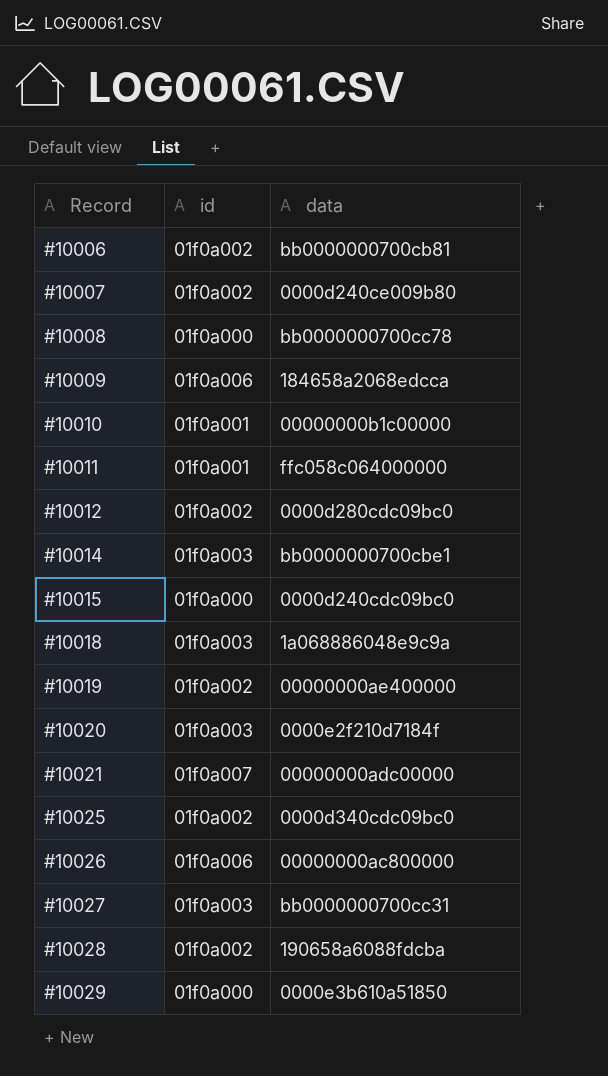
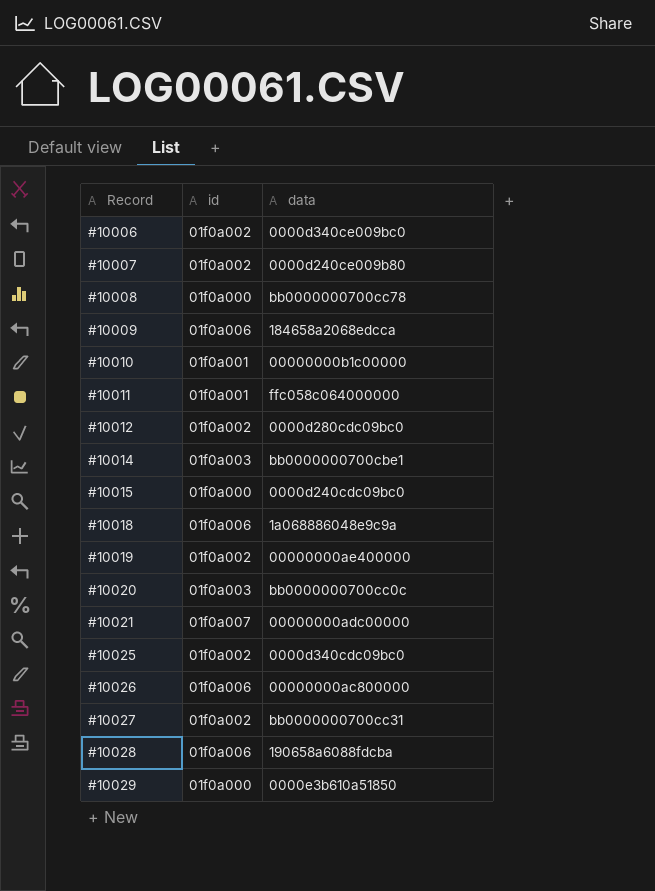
#10006 | data: bb0000000700cb81 -> 0000d340ce009bc0
#10018 | id: 01f0a003 -> 01f0a006
#10020 | data: 0000e2f210d7184f -> bb0000000700cc0c
#10027 | id: 01f0a003 -> 01f0a002
#10028 | id: 01f0a002 -> 01f0a006

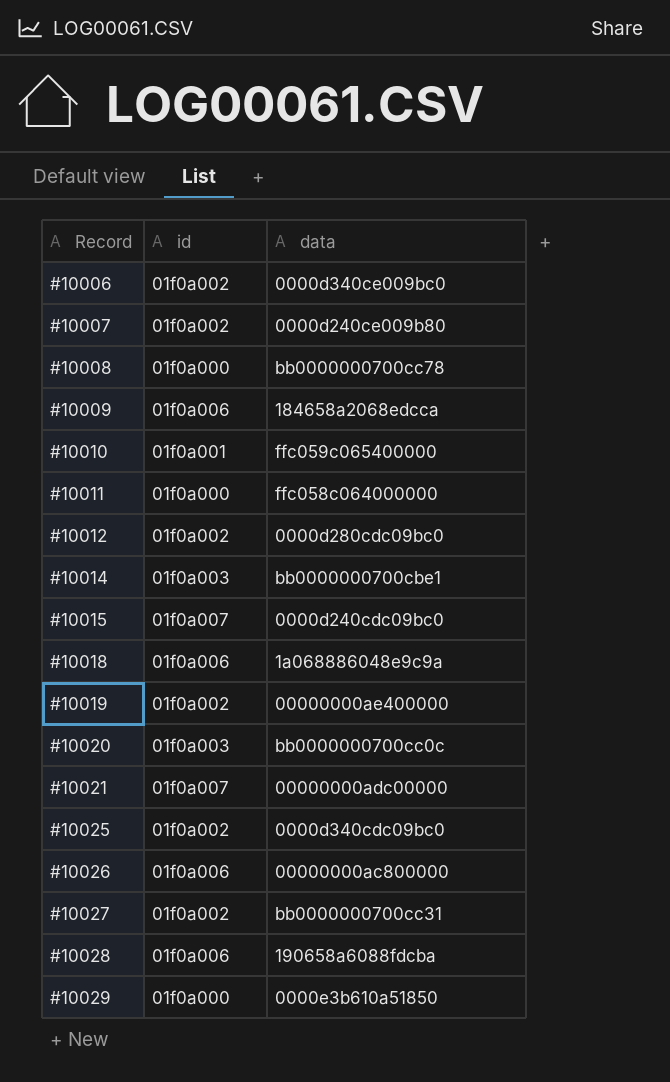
#10010 | data: 00000000b1c00000 -> ffc059c065400000
#10011 | id: 01f0a001 -> 01f0a000
#10015 | id: 01f0a000 -> 01f0a007

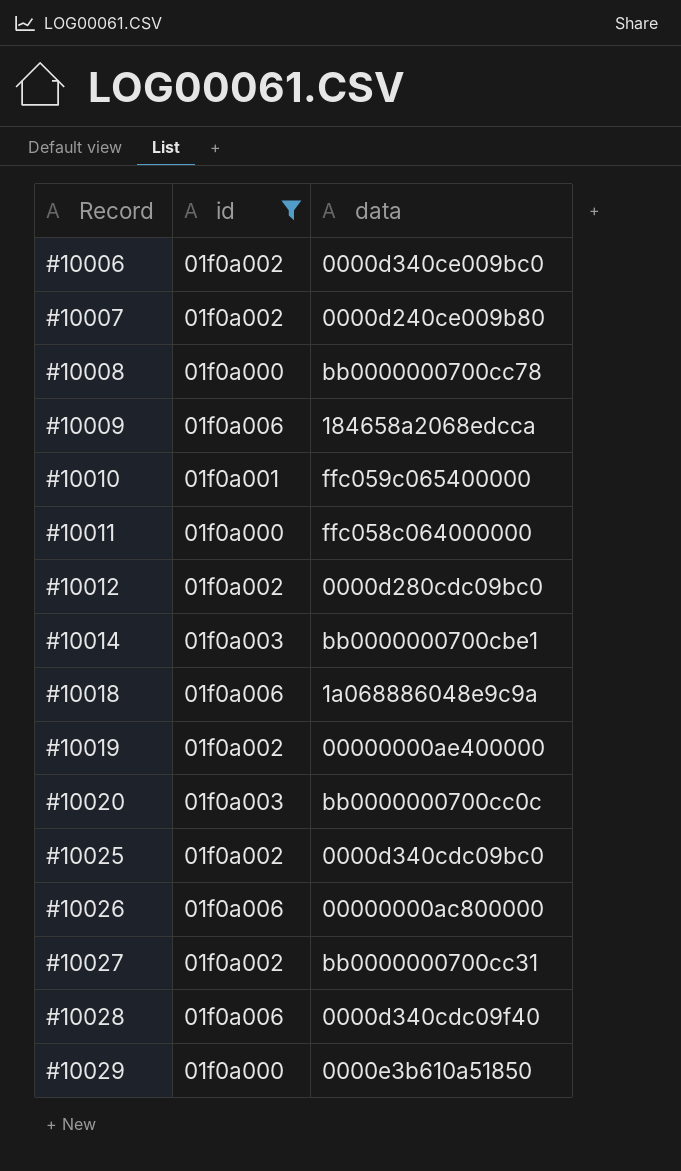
filter: none -> id != 01f0a007
#10028 | data: 190658a6088fdcba -> 0000d340cdc09f40

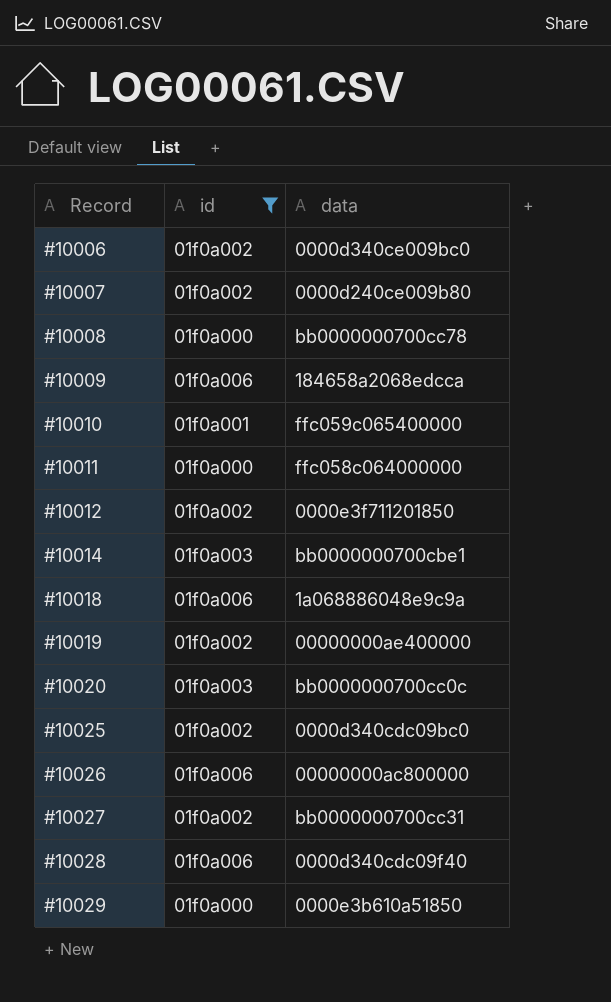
#10012 | data: 0000d280cdc09bc0 -> 0000e3f711201850

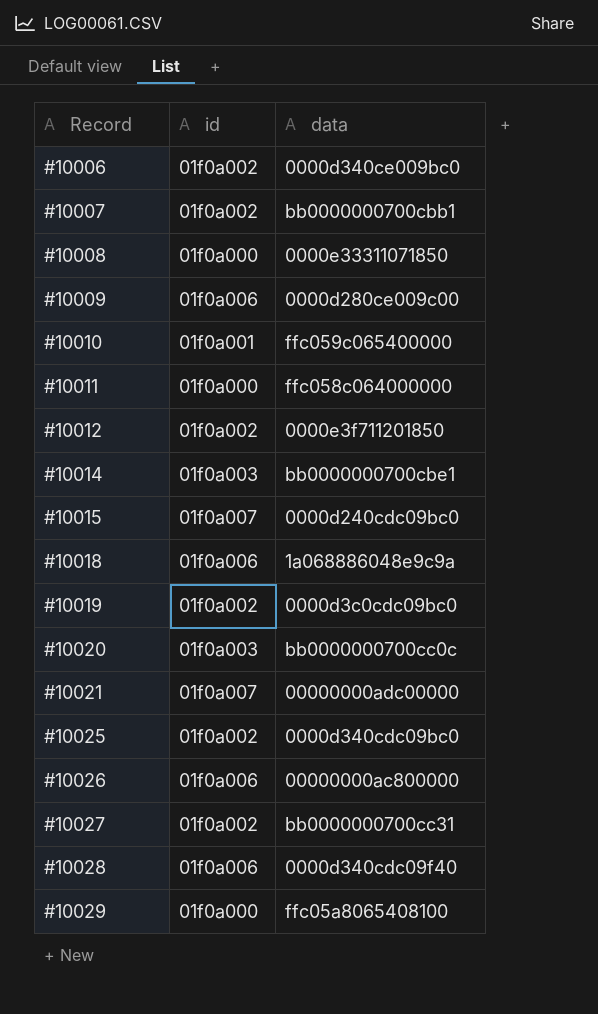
filter: id != 01f0a007 -> none
#10007 | data: 0000d240ce009b80 -> bb0000000700cbb1
#10008 | data: bb0000000700cc78 -> 0000e33311071850
#10009 | data: 184658a2068edcca -> 0000d280ce009c00
#10019 | data: 00000000ae400000 -> 0000d3c0cdc09bc0
#10029 | data: 0000e3b610a51850 -> ffc05a8065408100

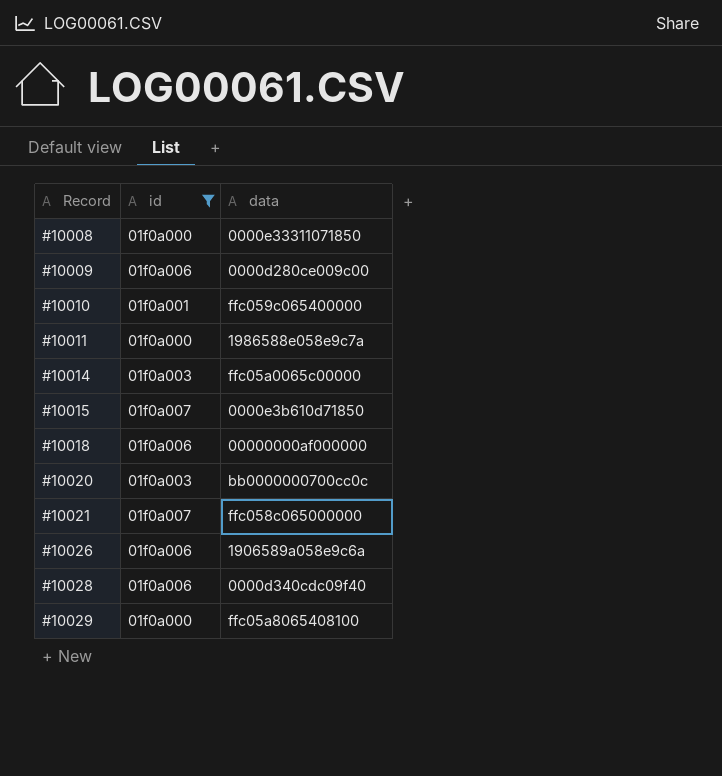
filter: none -> id != 01f0a002
#10011 | data: ffc058c064000000 -> 1986588e058e9c7a
#10014 | data: bb0000000700cbe1 -> ffc05a0065c00000
#10015 | data: 0000d240cdc09bc0 -> 0000e3b610d71850
#10018 | data: 1a068886048e9c9a -> 00000000af000000
#10021 | data: 00000000adc00000 -> ffc058c065000000
#10026 | data: 00000000ac800000 -> 1906589a058e9c6a

